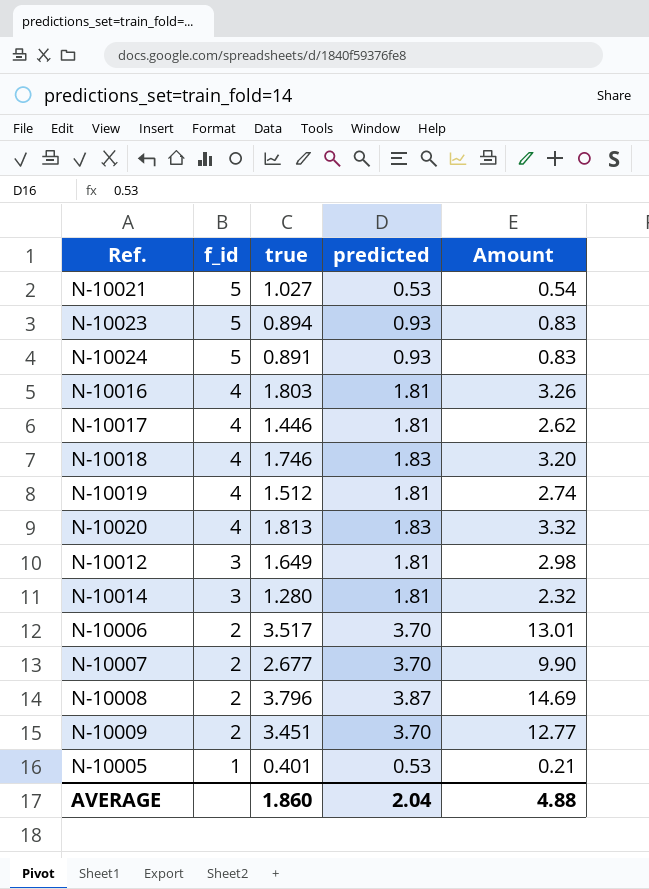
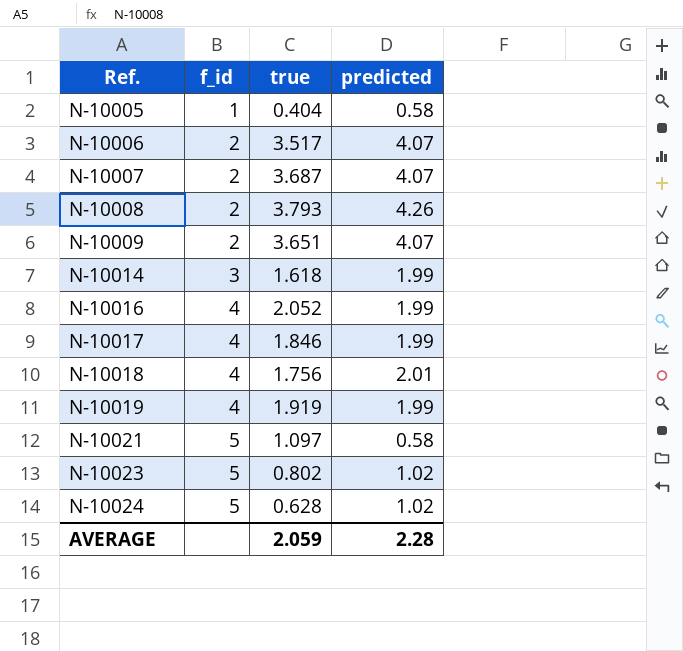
row order: f_id descending -> Ref. ascending
column Amount | formula: [true] * [predicted] -> none
row N-10020: 4 | 1.813 | 1.83 | 3.32 -> none
row N-10012: 3 | 1.649 | 1.81 | 2.98 -> none
N-10005 | true: 0.401 -> 0.404
N-10005 | predicted: 0.53 -> 0.58
N-10006 | predicted: 3.70 -> 4.07
N-10007 | true: 2.677 -> 3.687
N-10007 | predicted: 3.70 -> 4.07
N-10008 | true: 3.796 -> 3.793
N-10008 | predicted: 3.87 -> 4.26
N-10009 | true: 3.451 -> 3.651
N-10009 | predicted: 3.70 -> 4.07
N-10014 | true: 1.280 -> 1.618
N-10014 | predicted: 1.81 -> 1.99
N-10016 | true: 1.803 -> 2.052
N-10016 | predicted: 1.81 -> 1.99
N-10017 | true: 1.446 -> 1.846
N-10017 | predicted: 1.81 -> 1.99
N-10018 | true: 1.746 -> 1.756
N-10018 | predicted: 1.83 -> 2.01
N-10019 | true: 1.512 -> 1.919
N-10019 | predicted: 1.81 -> 1.99
N-10021 | true: 1.027 -> 1.097
N-10021 | predicted: 0.53 -> 0.58
N-10023 | true: 0.894 -> 0.802
N-10023 | predicted: 0.93 -> 1.02
N-10024 | true: 0.891 -> 0.628
N-10024 | predicted: 0.93 -> 1.02
AVERAGE | true: 1.860 -> 2.059
AVERAGE | predicted: 2.04 -> 2.28

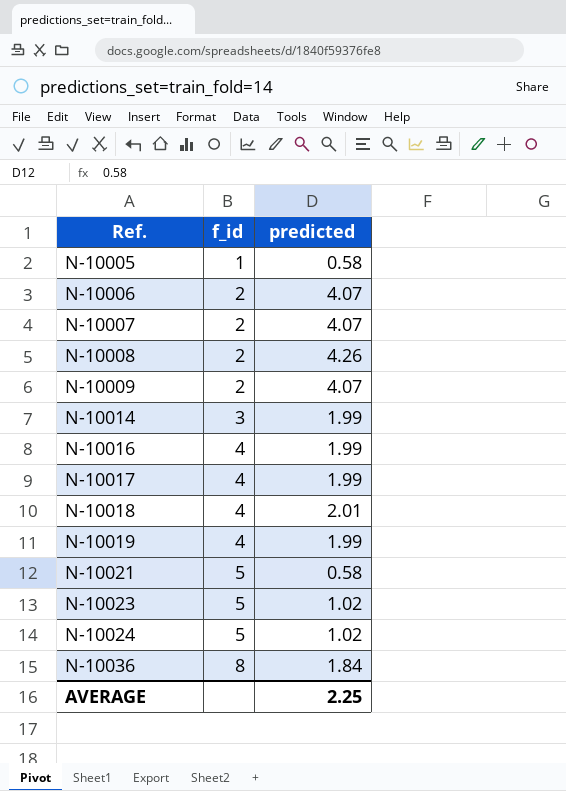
column true | position: 3 -> none
row N-10036: none -> 8 | 1.84
AVERAGE | predicted: 2.28 -> 2.25

